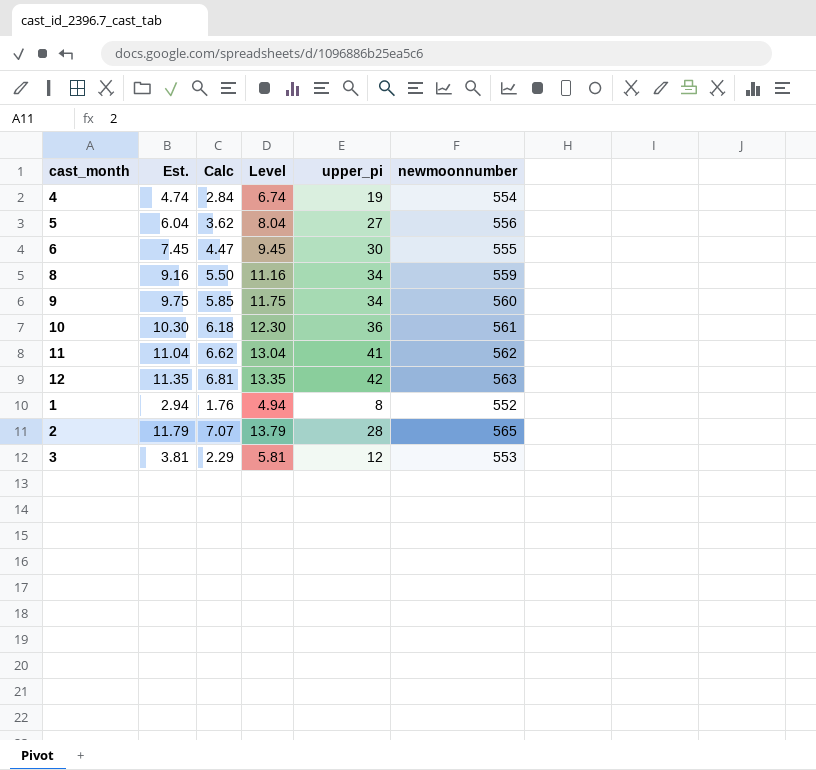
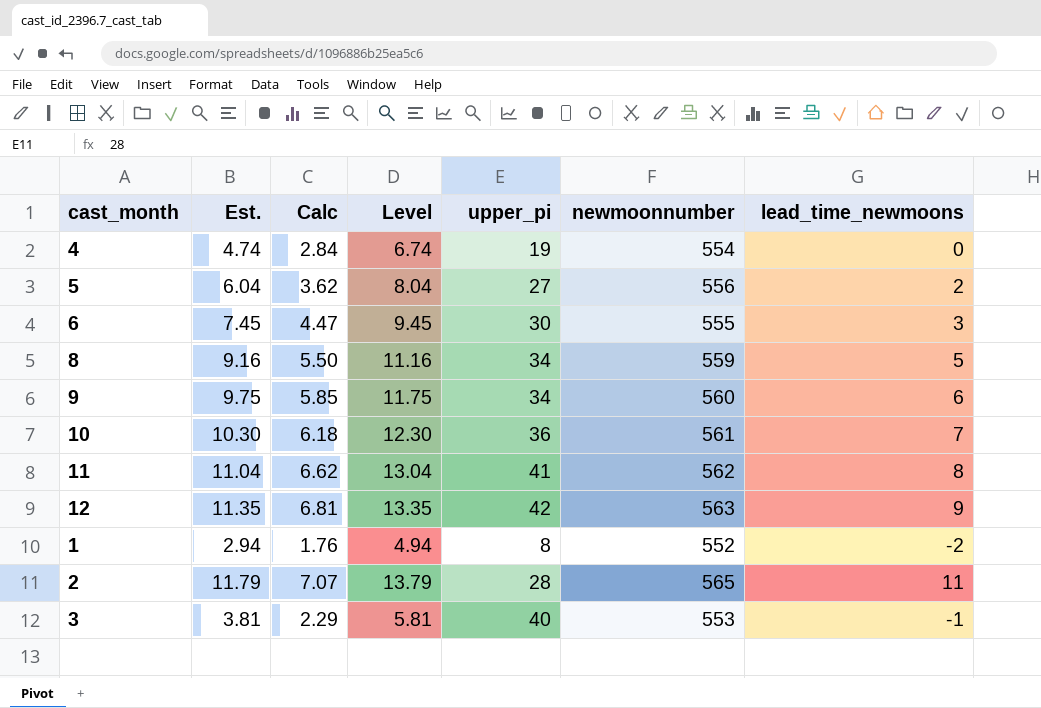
column lead_time_newmoons | position: none -> 7
3 | upper_pi: 12 -> 40

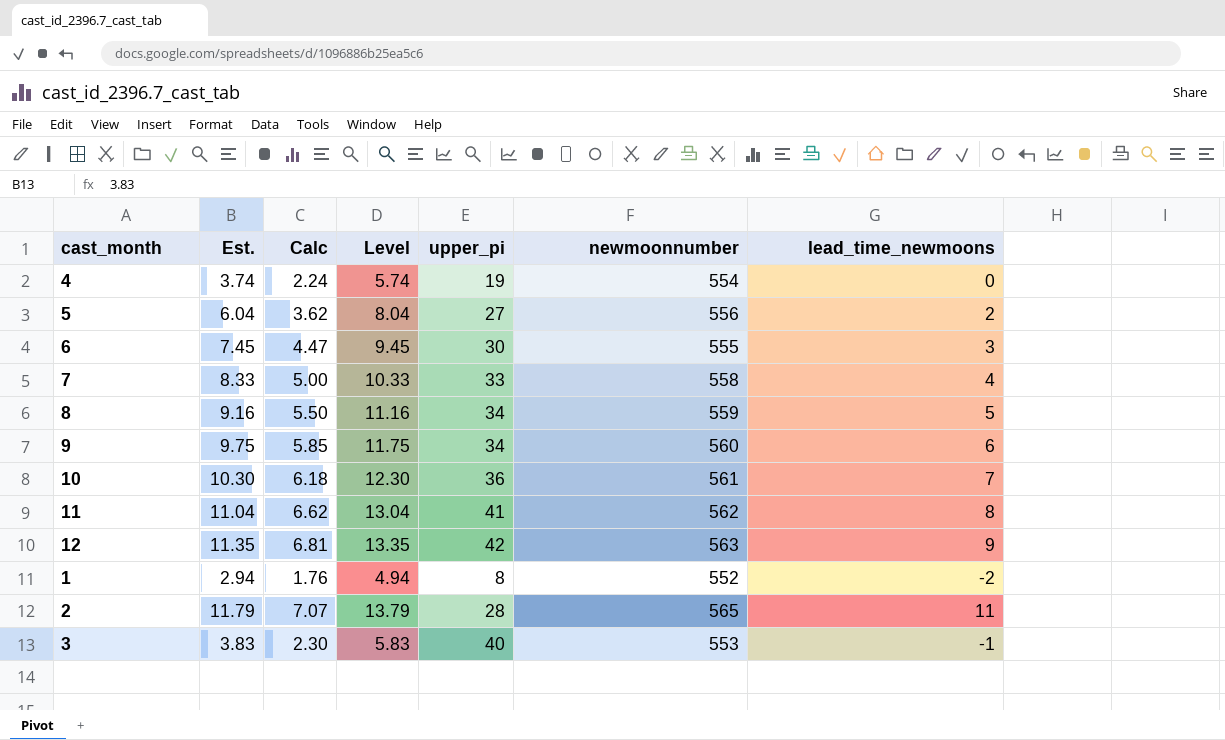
4 | Est.: 4.74 -> 3.74
4 | Calc: 2.84 -> 2.24
4 | Level: 6.74 -> 5.74
row 7: none -> 8.33 | 5.00 | 10.33 | 33 | 558 | 4
3 | Est.: 3.81 -> 3.83
3 | Calc: 2.29 -> 2.30
3 | Level: 5.81 -> 5.83

